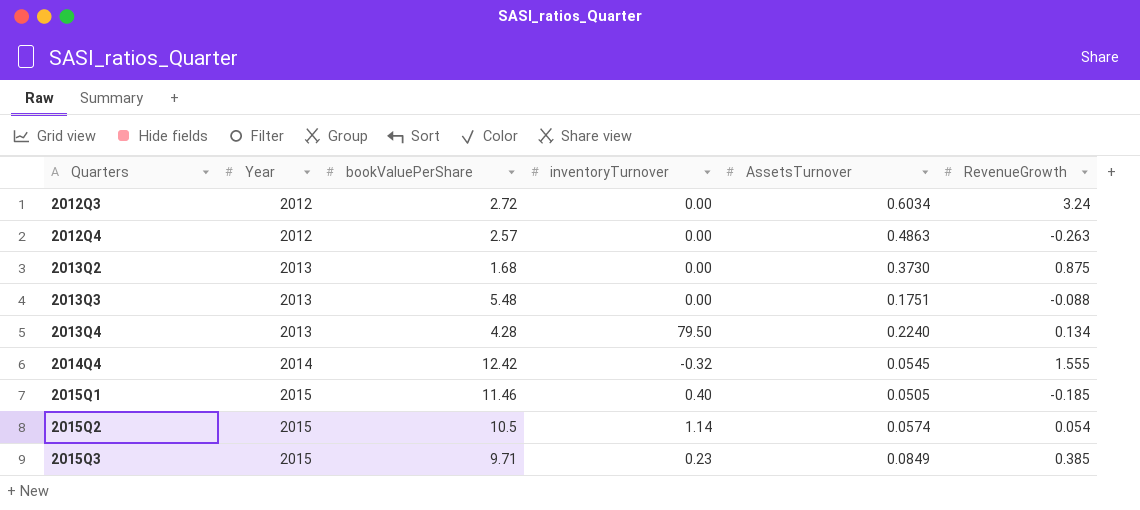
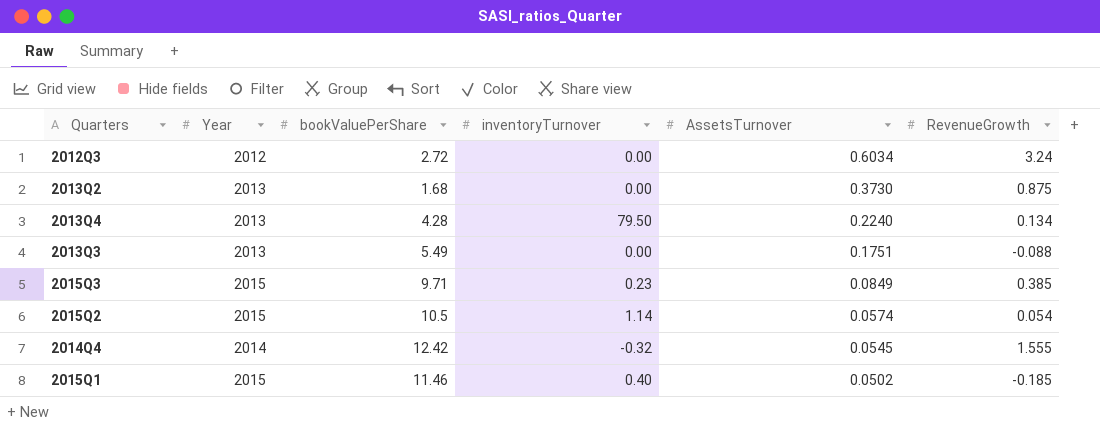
row order: Quarters ascending -> AssetsTurnover descending
row 2012Q4: 2012 | 2.57 | 0.00 | 0.4863 | -0.263 -> none
2013Q3 | bookValuePerShare: 5.48 -> 5.49
2015Q1 | AssetsTurnover: 0.0505 -> 0.0502

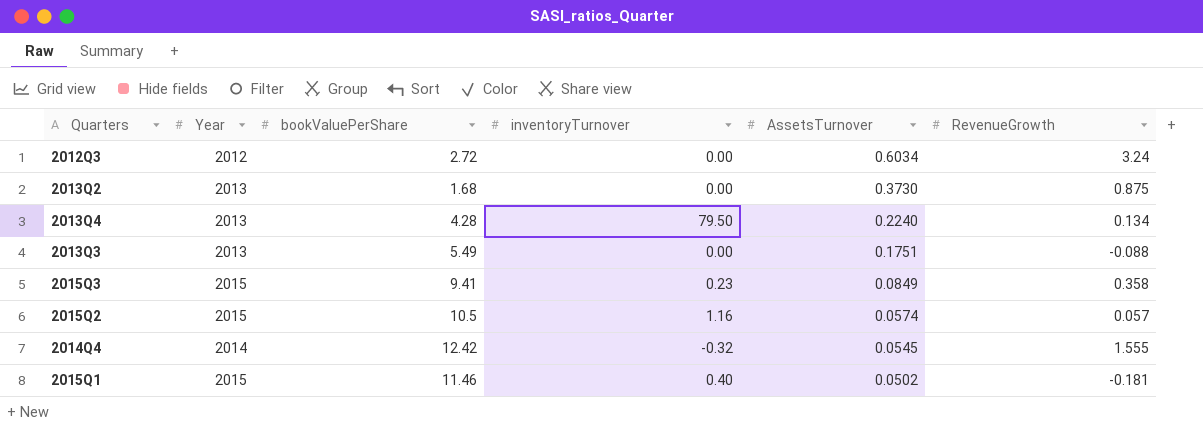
2015Q3 | bookValuePerShare: 9.71 -> 9.41
2015Q3 | RevenueGrowth: 0.385 -> 0.358
2015Q2 | inventoryTurnover: 1.14 -> 1.16
2015Q2 | RevenueGrowth: 0.054 -> 0.057
2015Q1 | RevenueGrowth: -0.185 -> -0.181

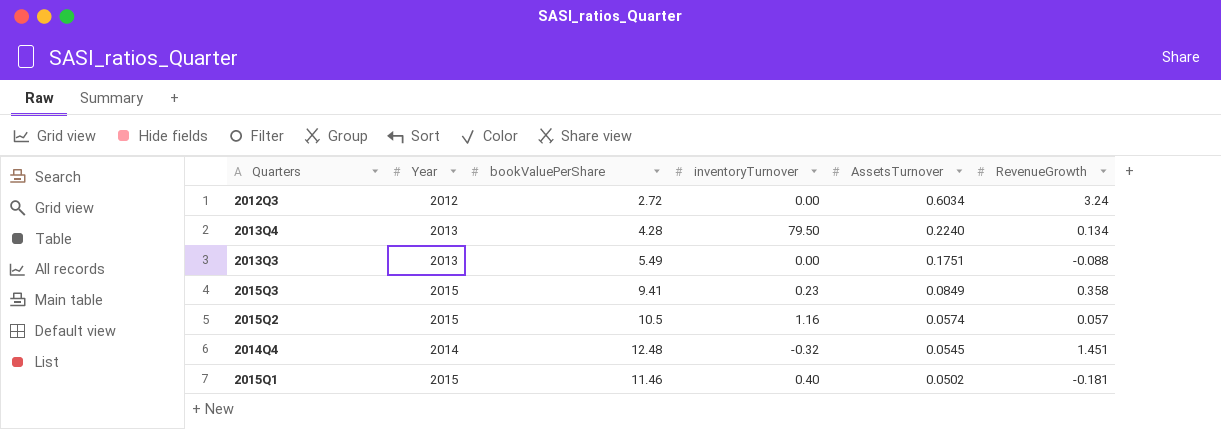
row 2013Q2: 2013 | 1.68 | 0.00 | 0.3730 | 0.875 -> none
2014Q4 | bookValuePerShare: 12.42 -> 12.48
2014Q4 | RevenueGrowth: 1.555 -> 1.451

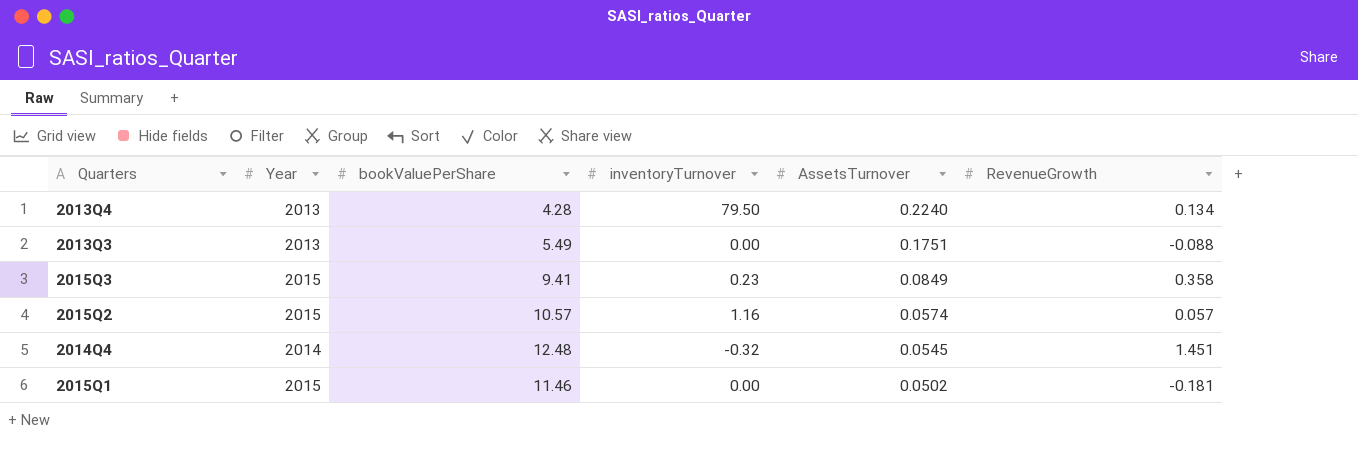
row 2012Q3: 2012 | 2.72 | 0.00 | 0.6034 | 3.24 -> none
2015Q2 | bookValuePerShare: 10.5 -> 10.57
2015Q1 | inventoryTurnover: 0.40 -> 0.00

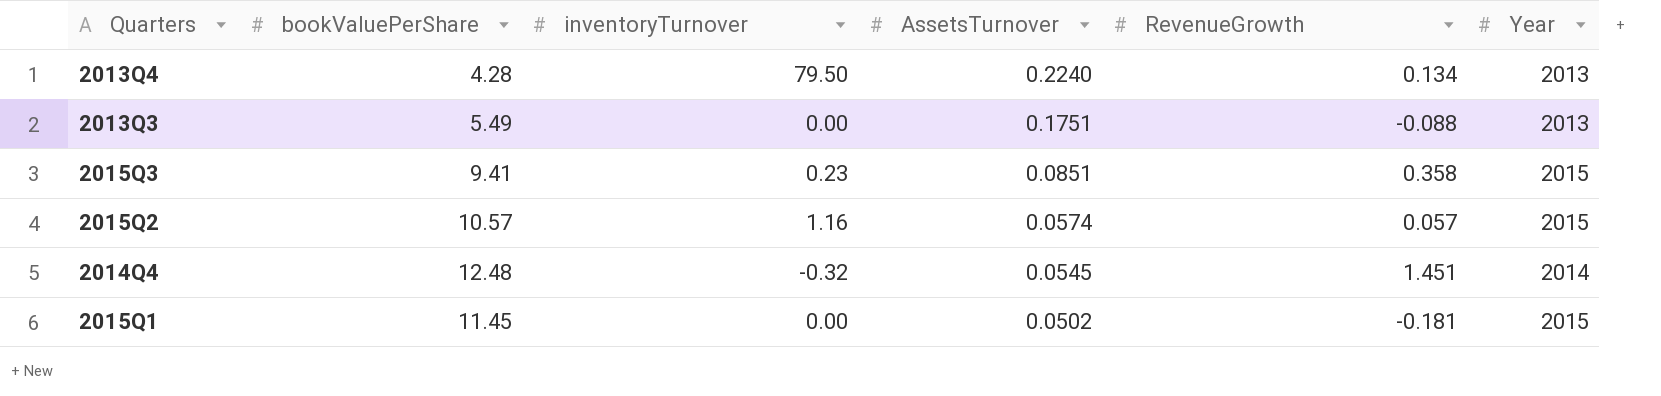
column Year | position: 2 -> 6
2015Q3 | AssetsTurnover: 0.0849 -> 0.0851
2015Q1 | bookValuePerShare: 11.46 -> 11.45

